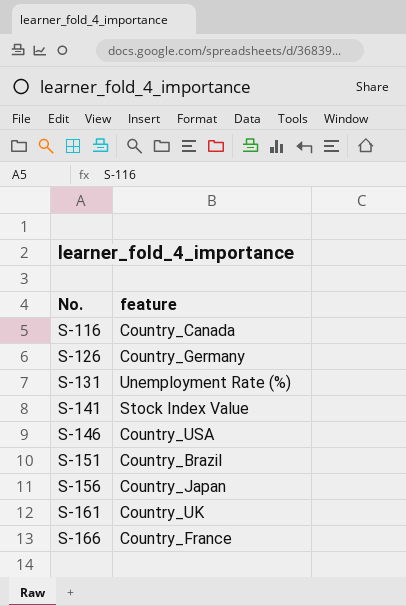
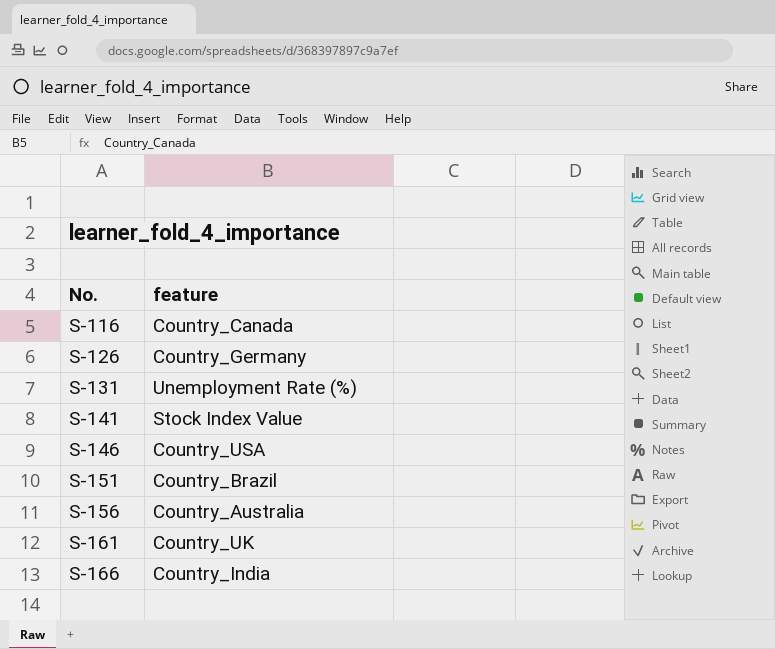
S-156 | feature: Country_Japan -> Country_Australia
S-166 | feature: Country_France -> Country_India

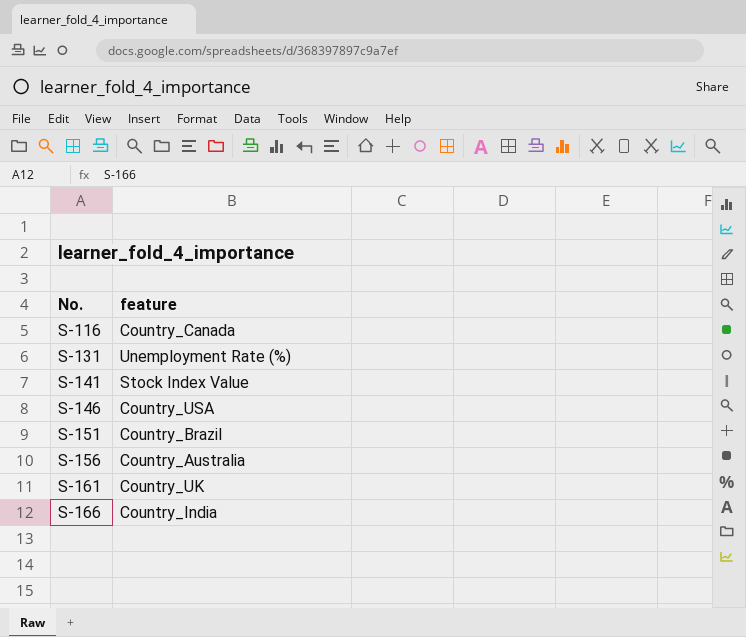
row S-126: Country_Germany -> none

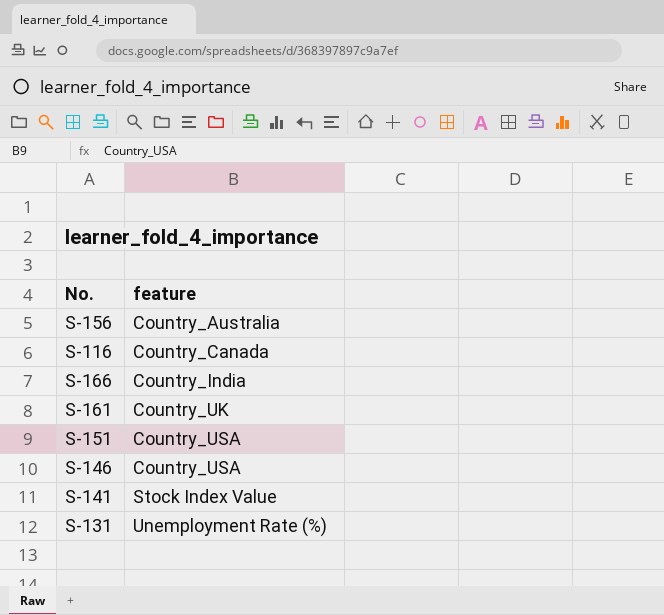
row order: No. ascending -> feature ascending
S-151 | feature: Country_Brazil -> Country_USA

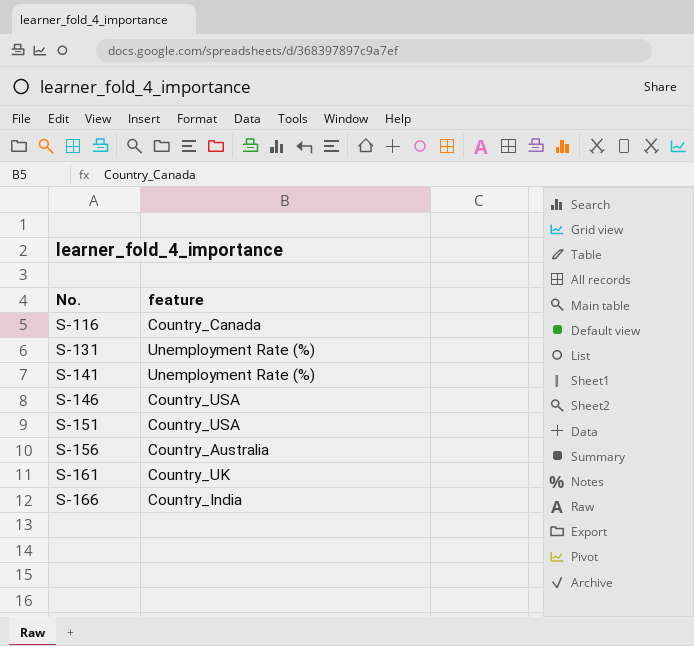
row order: feature ascending -> No. ascending
S-141 | feature: Stock Index Value -> Unemployment Rate (%)

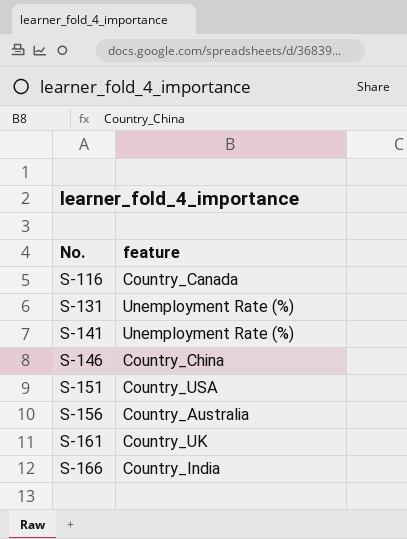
S-146 | feature: Country_USA -> Country_China

